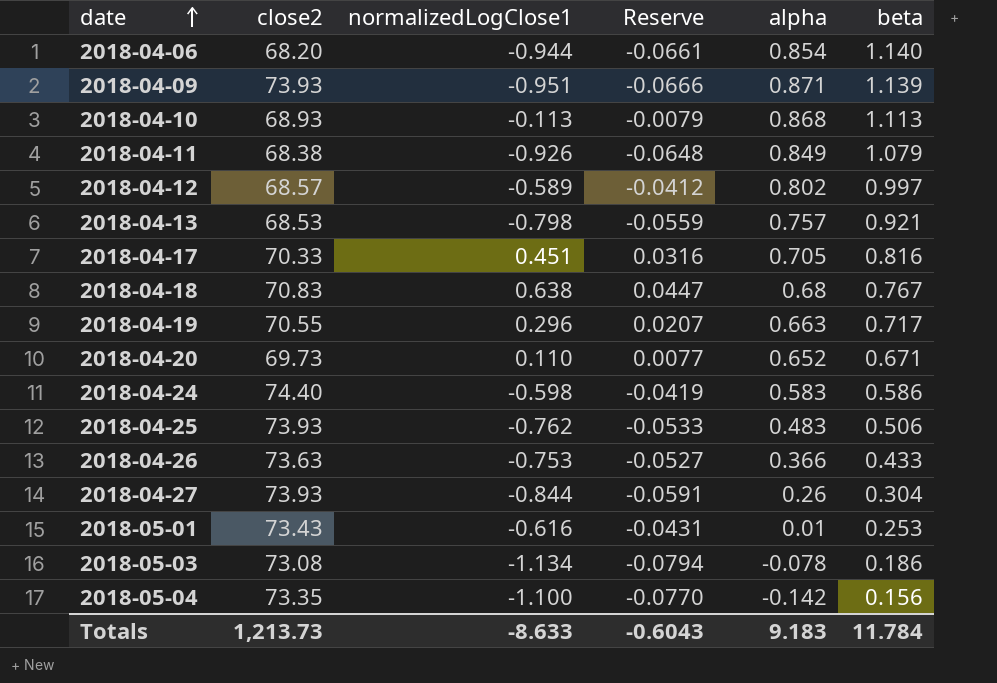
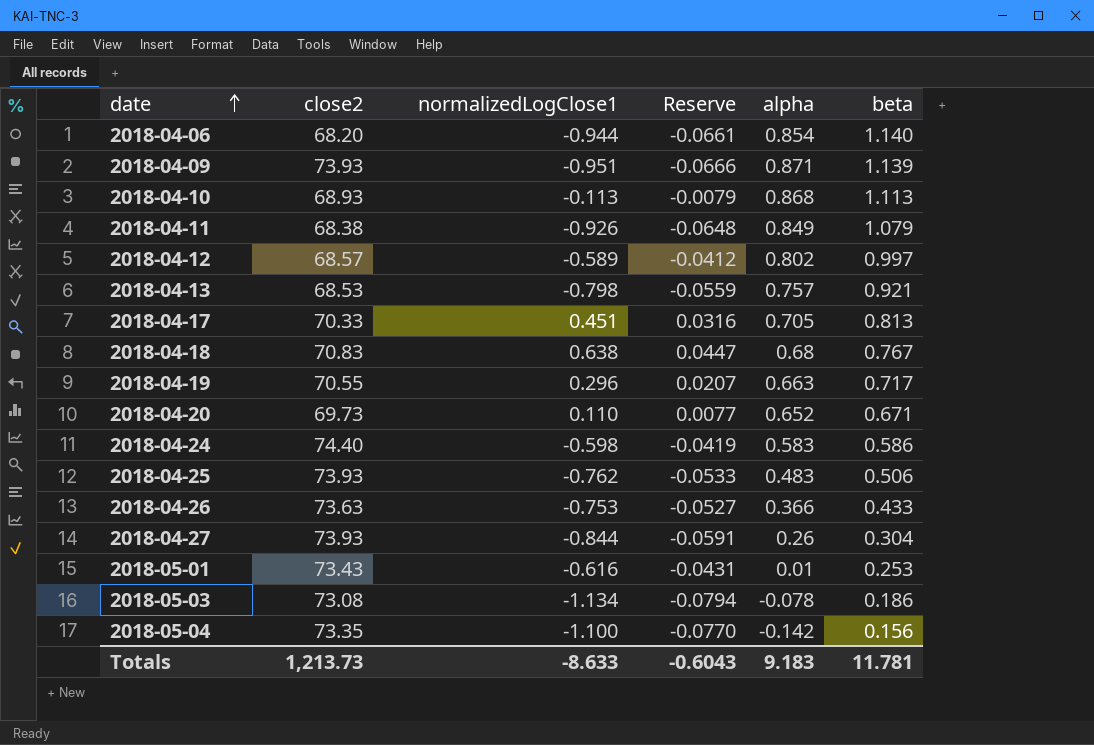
2018-04-17 | beta: 0.816 -> 0.813
Totals | beta: 11.784 -> 11.781

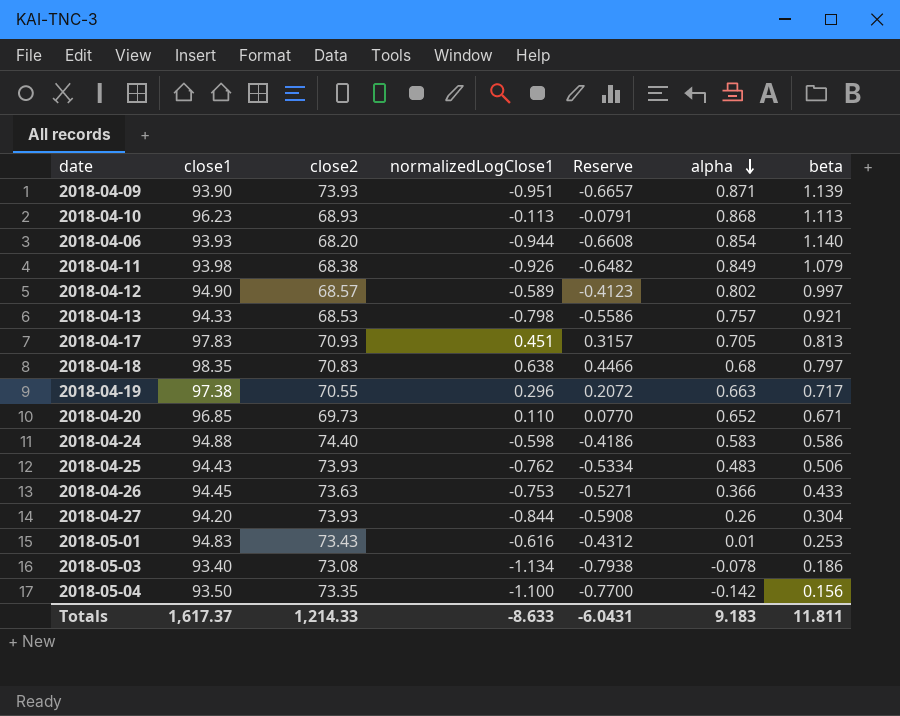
row order: date ascending -> alpha descending
column close1 | position: none -> 2
column Reserve | formula: [normalizedLogClose1] * 0.07 -> [normalizedLogClose1] * 0.7
2018-04-17 | close2: 70.33 -> 70.93
2018-04-18 | beta: 0.767 -> 0.797
Totals | close2: 1,213.73 -> 1,214.33
Totals | Reserve: -0.6043 -> -6.0431
Totals | beta: 11.781 -> 11.811

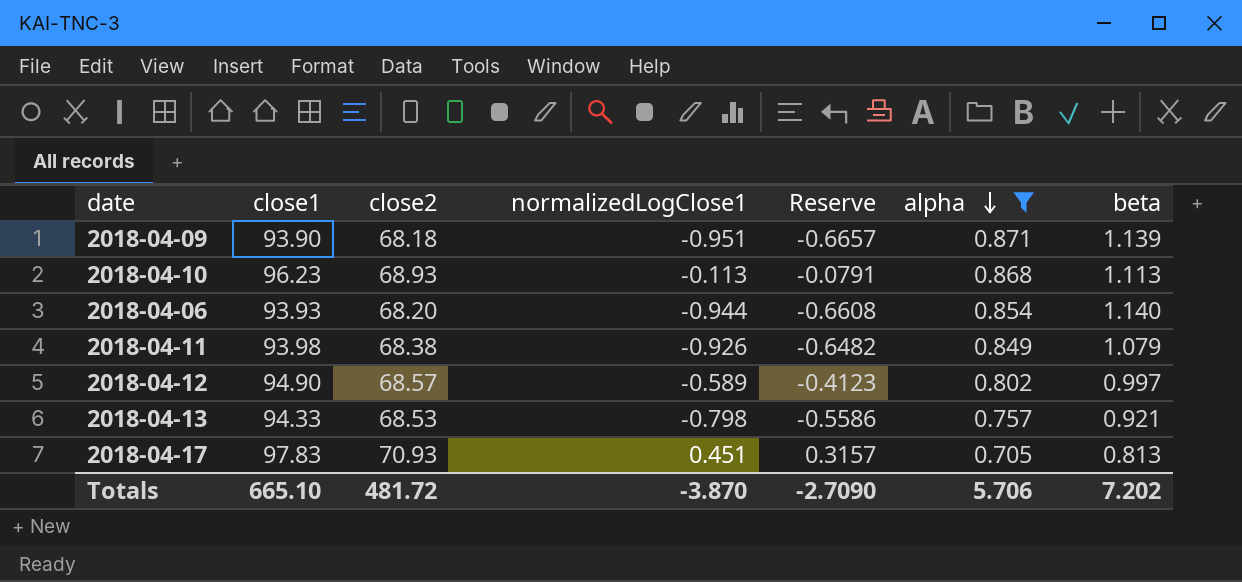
filter: none -> alpha >= 0.705
2018-04-09 | close2: 73.93 -> 68.18
Totals | close1: 1,617.37 -> 665.10
Totals | close2: 1,214.33 -> 481.72
Totals | normalizedLogClose1: -8.633 -> -3.870
Totals | Reserve: -6.0431 -> -2.7090
Totals | alpha: 9.183 -> 5.706
Totals | beta: 11.811 -> 7.202

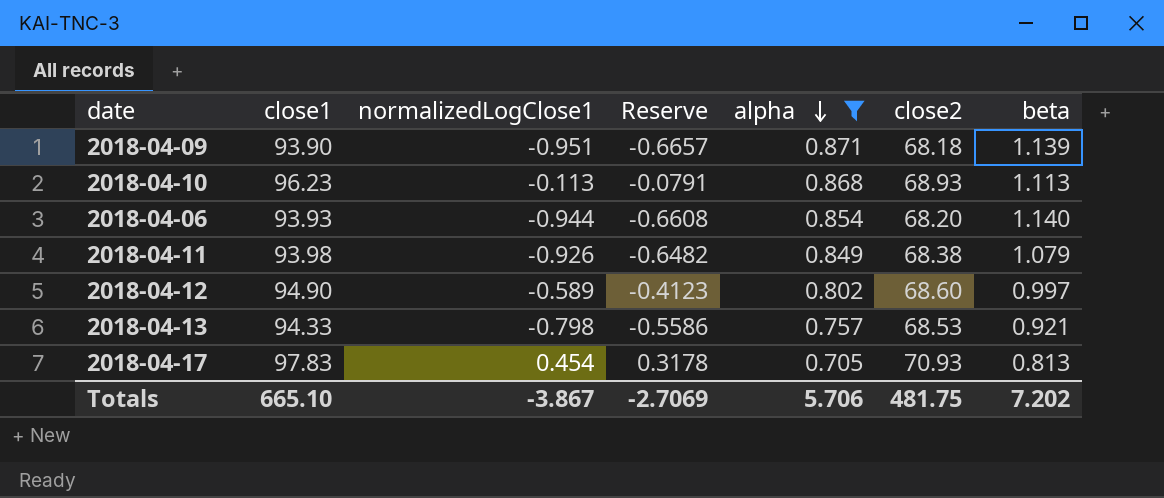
column close2 | position: 3 -> 6
2018-04-12 | close2: 68.57 -> 68.60
2018-04-17 | normalizedLogClose1: 0.451 -> 0.454
2018-04-17 | Reserve: 0.3157 -> 0.3178
Totals | normalizedLogClose1: -3.870 -> -3.867
Totals | Reserve: -2.7090 -> -2.7069
Totals | close2: 481.72 -> 481.75

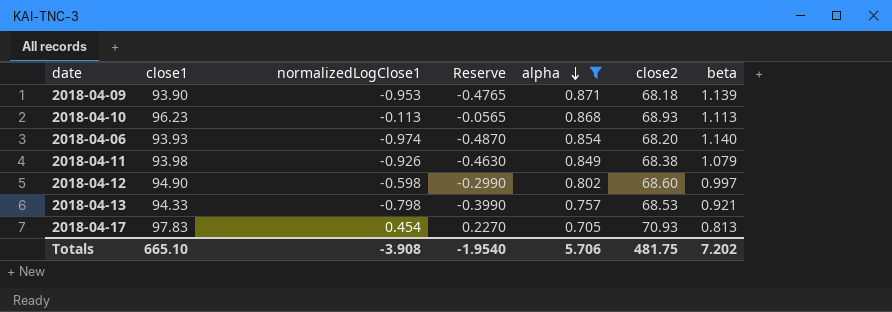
column Reserve | formula: [normalizedLogClose1] * 0.7 -> [normalizedLogClose1] * 0.5
2018-04-09 | normalizedLogClose1: -0.951 -> -0.953
2018-04-06 | normalizedLogClose1: -0.944 -> -0.974
2018-04-12 | normalizedLogClose1: -0.589 -> -0.598
Totals | normalizedLogClose1: -3.867 -> -3.908
Totals | Reserve: -2.7069 -> -1.9540

